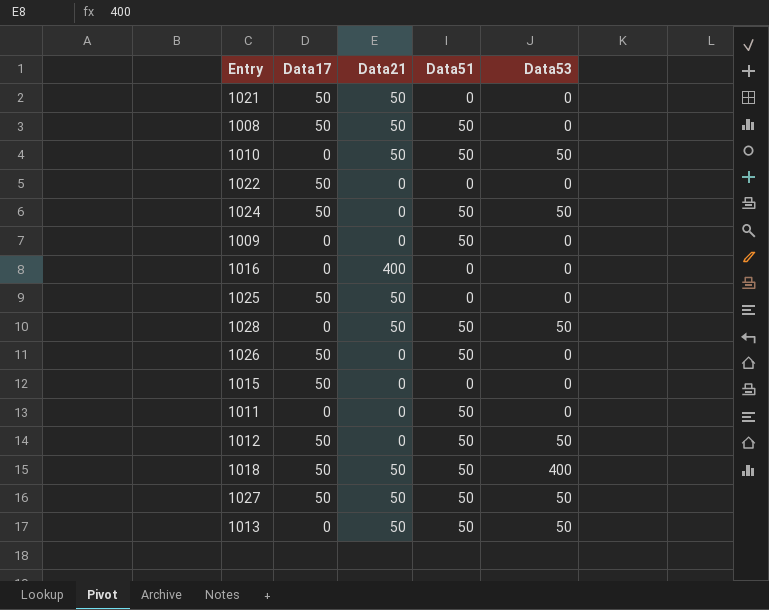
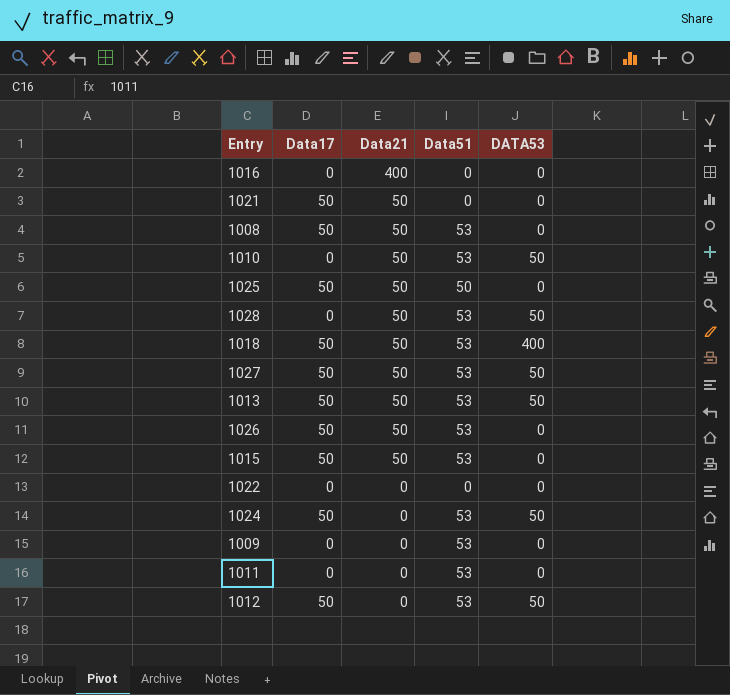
row order: none -> Data21 descending
column name: Data53 -> DATA53
1008 | Data51: 50 -> 53
1010 | Data51: 50 -> 53
1025 | Data51: 0 -> 50
1028 | Data51: 50 -> 53
1018 | Data51: 50 -> 53
1027 | Data51: 50 -> 53
1013 | Data17: 0 -> 50
1013 | Data51: 50 -> 53
1026 | Data21: 0 -> 50
1026 | Data51: 50 -> 53
1015 | Data21: 0 -> 50
1015 | Data51: 0 -> 53
1022 | Data17: 50 -> 0
1024 | Data51: 50 -> 53
1009 | Data51: 50 -> 53
1011 | Data51: 50 -> 53
1012 | Data51: 50 -> 53

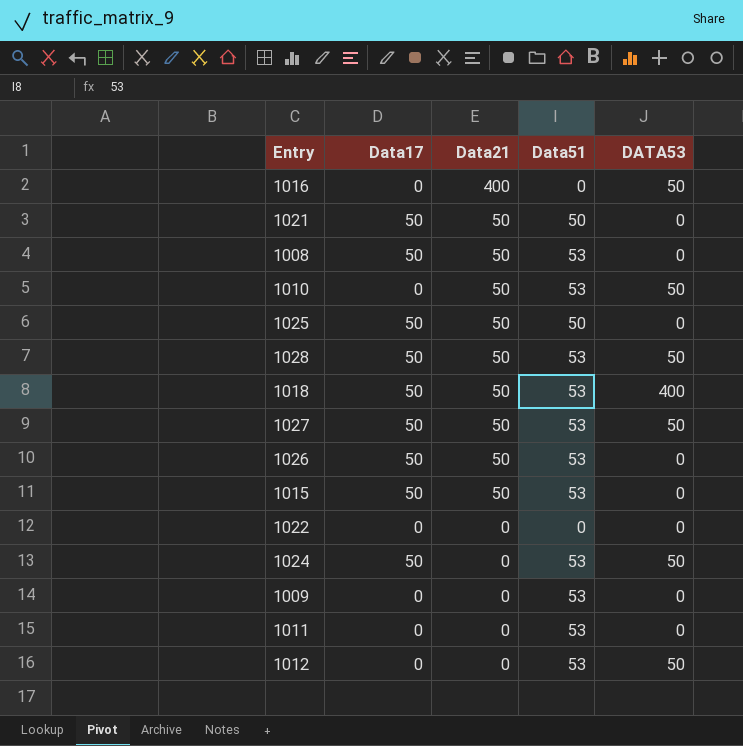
row 1013: 50 | 50 | 53 | 50 -> none
1016 | DATA53: 0 -> 50
1021 | Data51: 0 -> 50
1028 | Data17: 0 -> 50
1012 | Data17: 50 -> 0

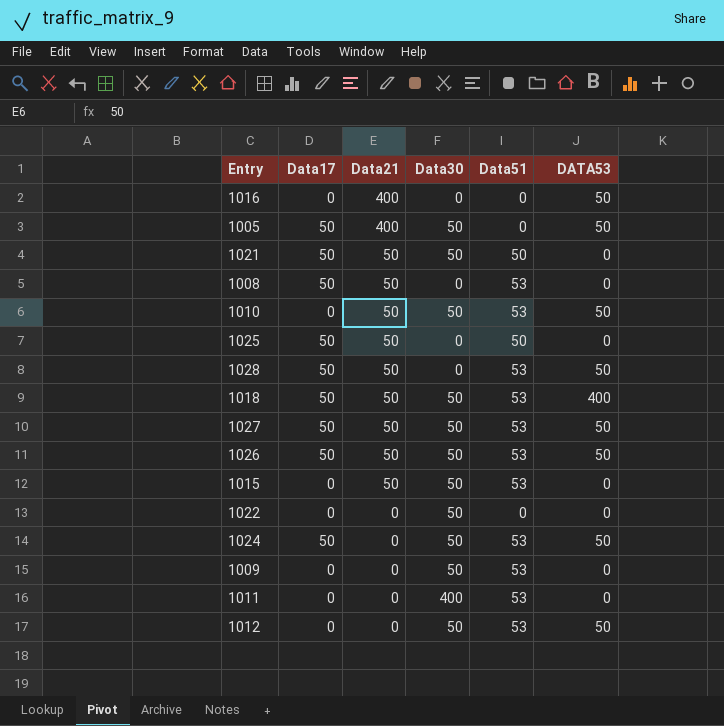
column Data30 | position: none -> 4
row 1005: none -> 50 | 400 | 50 | 0 | 50
1026 | DATA53: 0 -> 50
1015 | Data17: 50 -> 0

